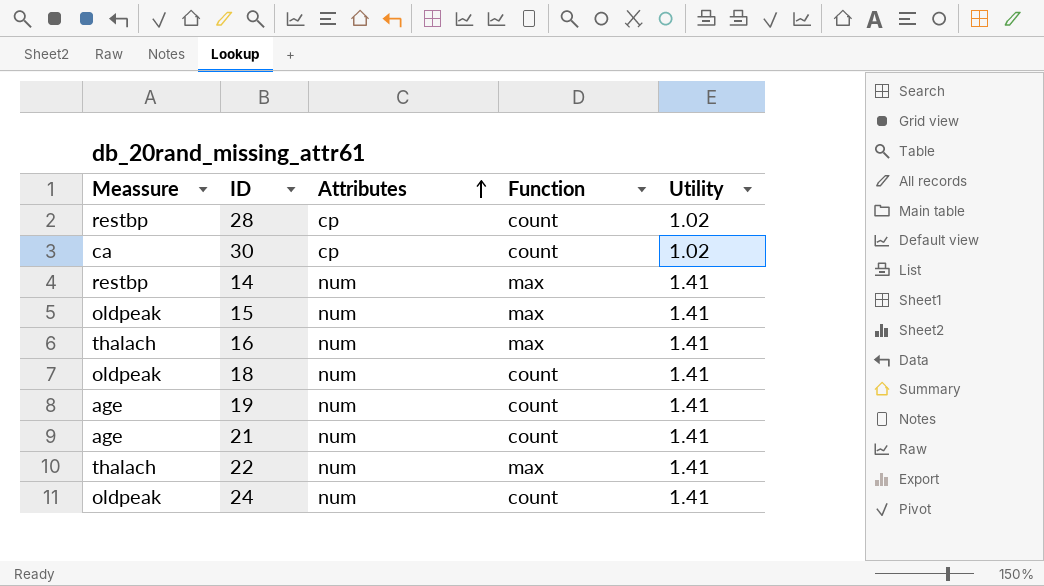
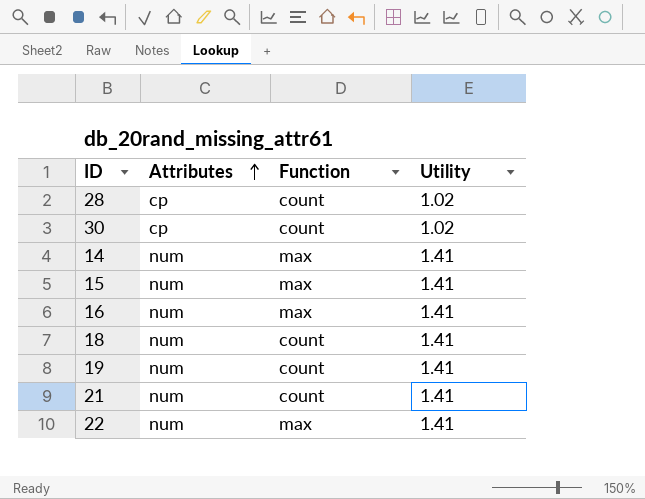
column Meassure | position: 1 -> none
row 24: oldpeak | num | count | 1.41 -> none

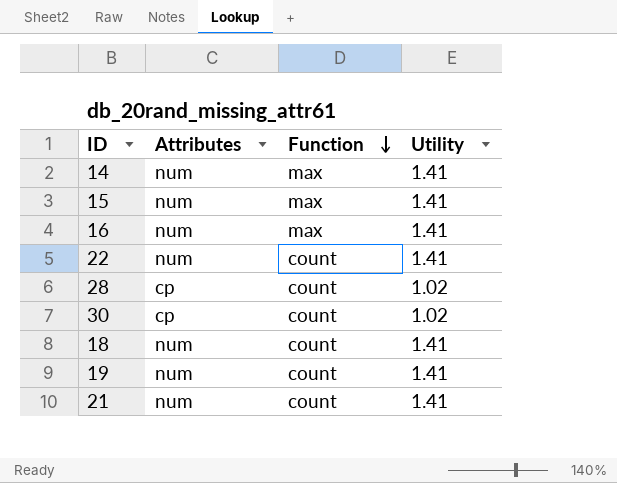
row order: Attributes ascending -> Function descending
22 | Function: max -> count

